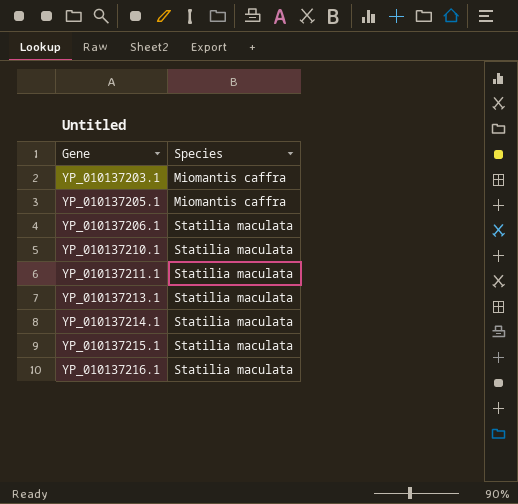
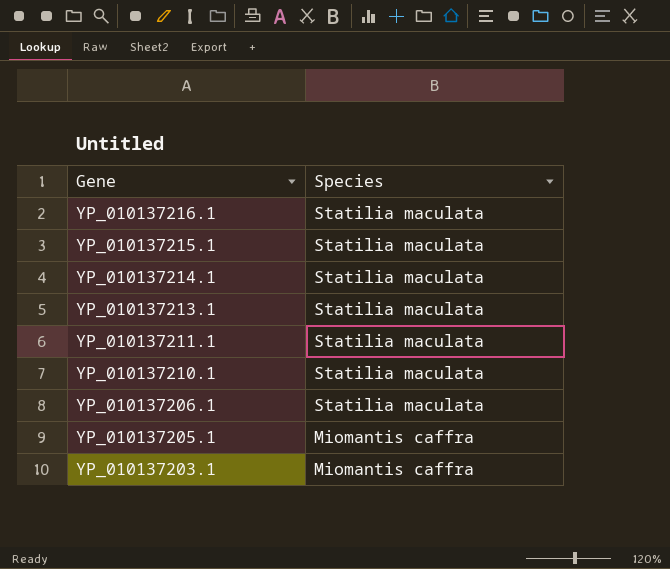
row order: Gene ascending -> Gene descending

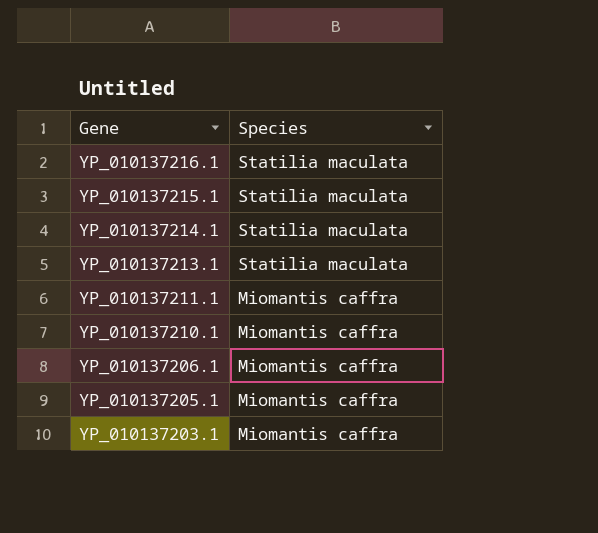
YP_010137211.1 | Species: Statilia maculata -> Miomantis caffra
YP_010137210.1 | Species: Statilia maculata -> Miomantis caffra
YP_010137206.1 | Species: Statilia maculata -> Miomantis caffra

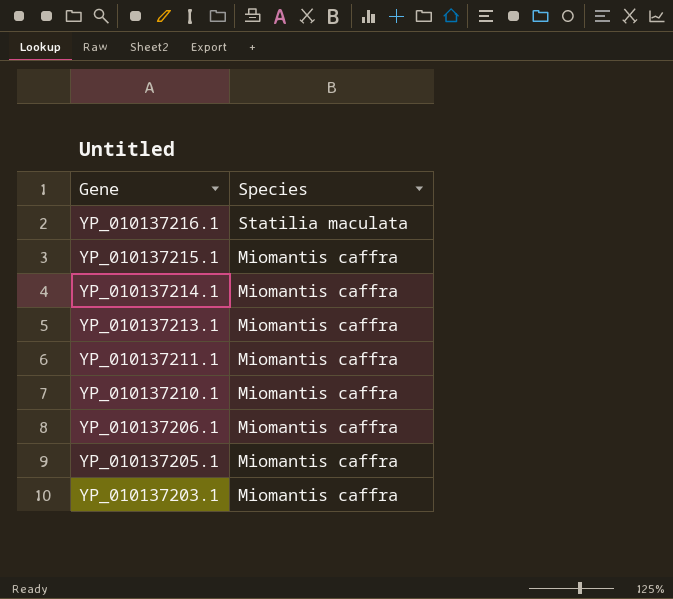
YP_010137215.1 | Species: Statilia maculata -> Miomantis caffra
YP_010137214.1 | Species: Statilia maculata -> Miomantis caffra
YP_010137213.1 | Species: Statilia maculata -> Miomantis caffra

